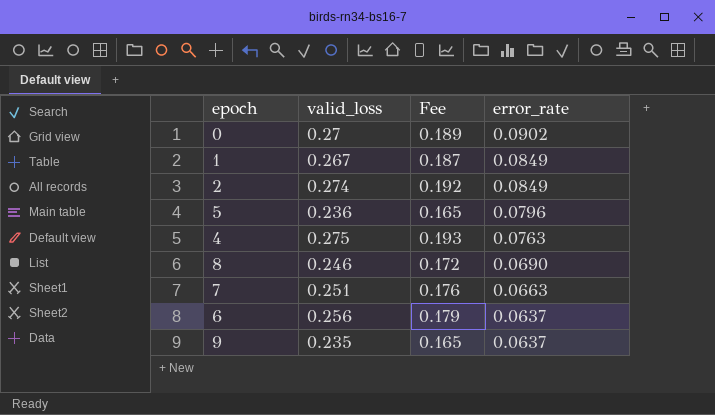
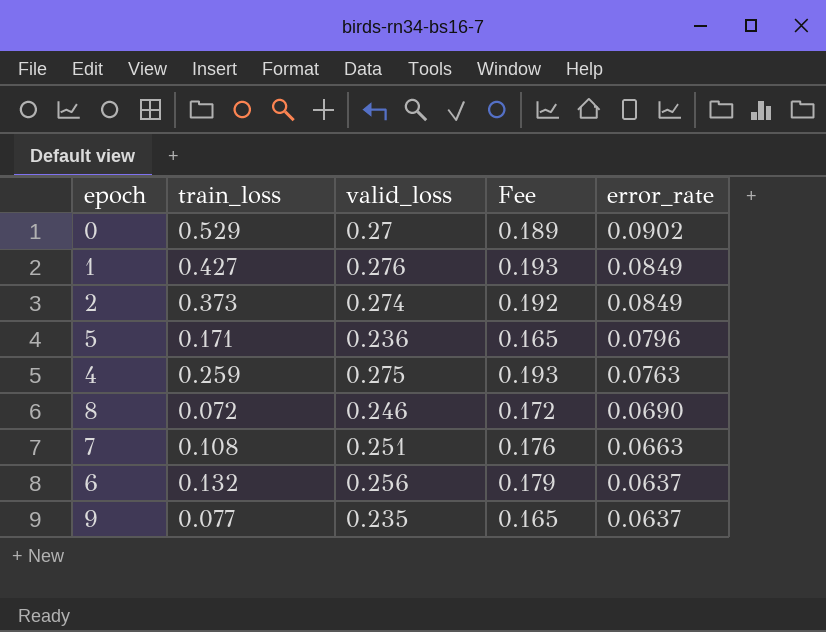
column train_loss | position: none -> 2
1 | valid_loss: 0.267 -> 0.276
1 | Fee: 0.187 -> 0.193

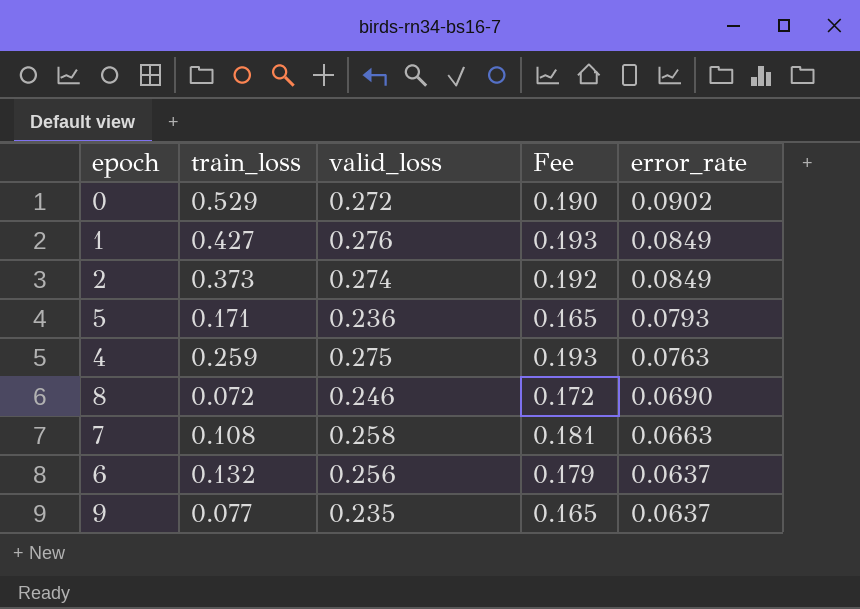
0 | valid_loss: 0.27 -> 0.272
0 | Fee: 0.189 -> 0.190
5 | error_rate: 0.0796 -> 0.0793
7 | valid_loss: 0.251 -> 0.258
7 | Fee: 0.176 -> 0.181

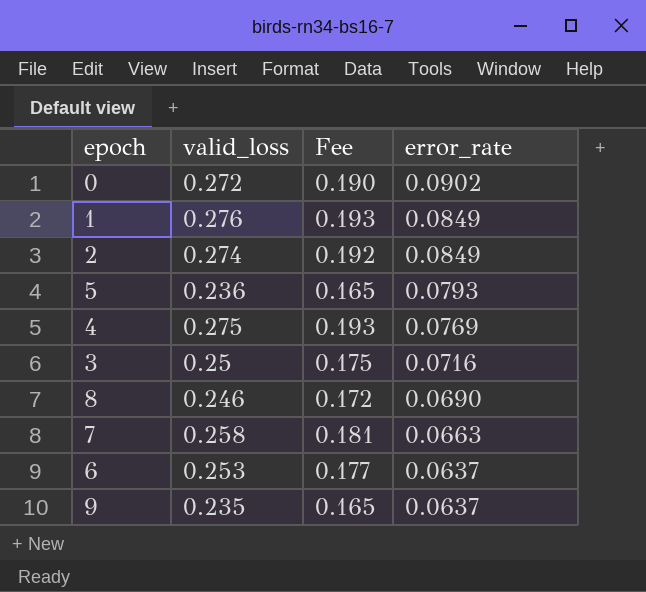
column train_loss | position: 2 -> none
4 | error_rate: 0.0763 -> 0.0769
row 3: none -> 0.25 | 0.175 | 0.0716
6 | valid_loss: 0.256 -> 0.253
6 | Fee: 0.179 -> 0.177

